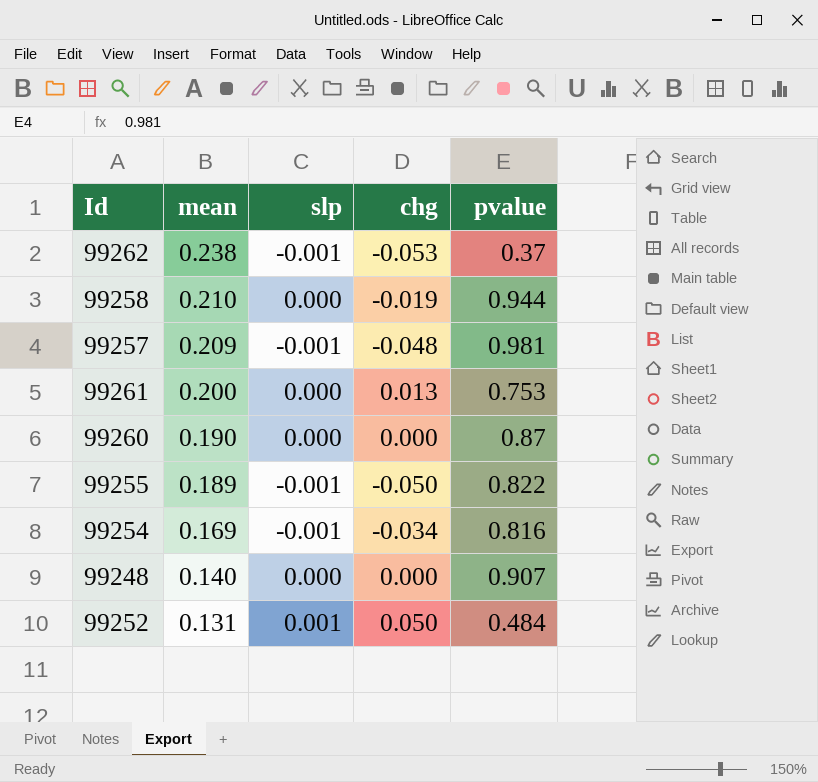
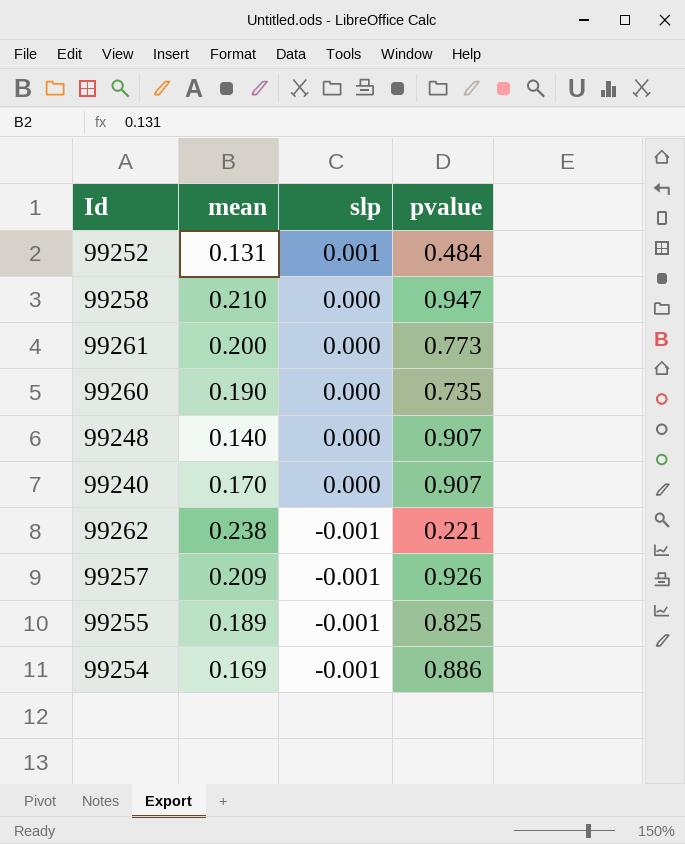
row order: mean descending -> slp descending
column chg | position: 4 -> none
99258 | pvalue: 0.944 -> 0.947
99261 | pvalue: 0.753 -> 0.773
99260 | pvalue: 0.87 -> 0.735
row 99240: none -> 0.170 | 0.000 | 0.907
99262 | pvalue: 0.37 -> 0.221
99257 | pvalue: 0.981 -> 0.926
99255 | pvalue: 0.822 -> 0.825
99254 | pvalue: 0.816 -> 0.886

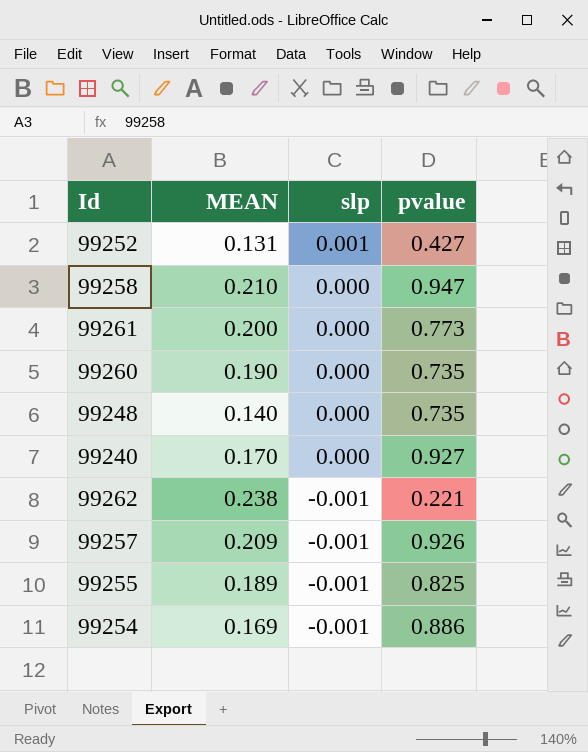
column name: mean -> MEAN
99252 | pvalue: 0.484 -> 0.427
99248 | pvalue: 0.907 -> 0.735
99240 | pvalue: 0.907 -> 0.927

